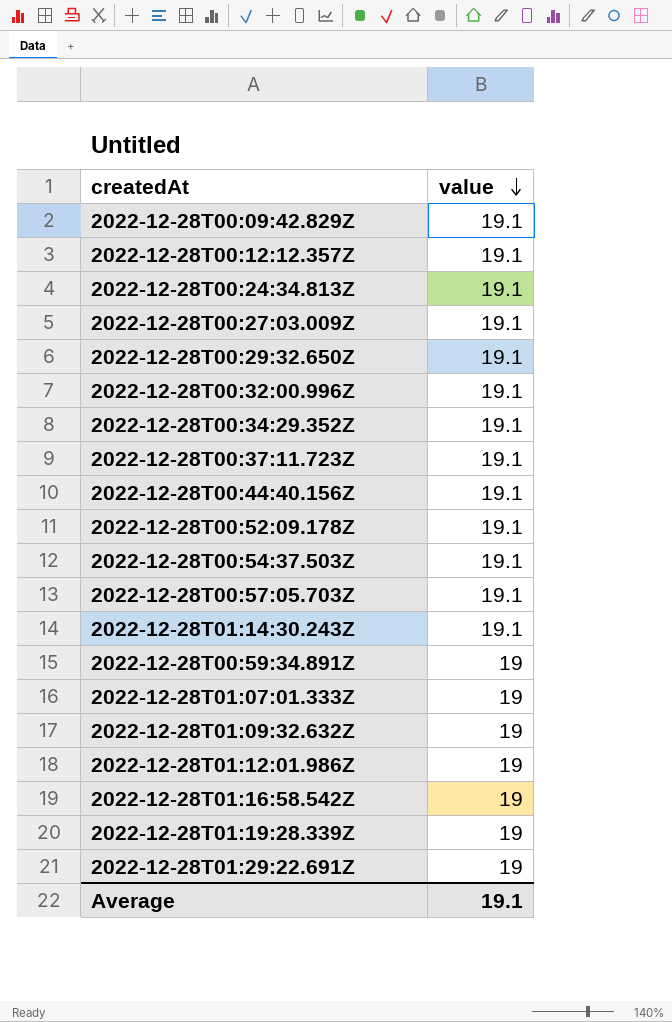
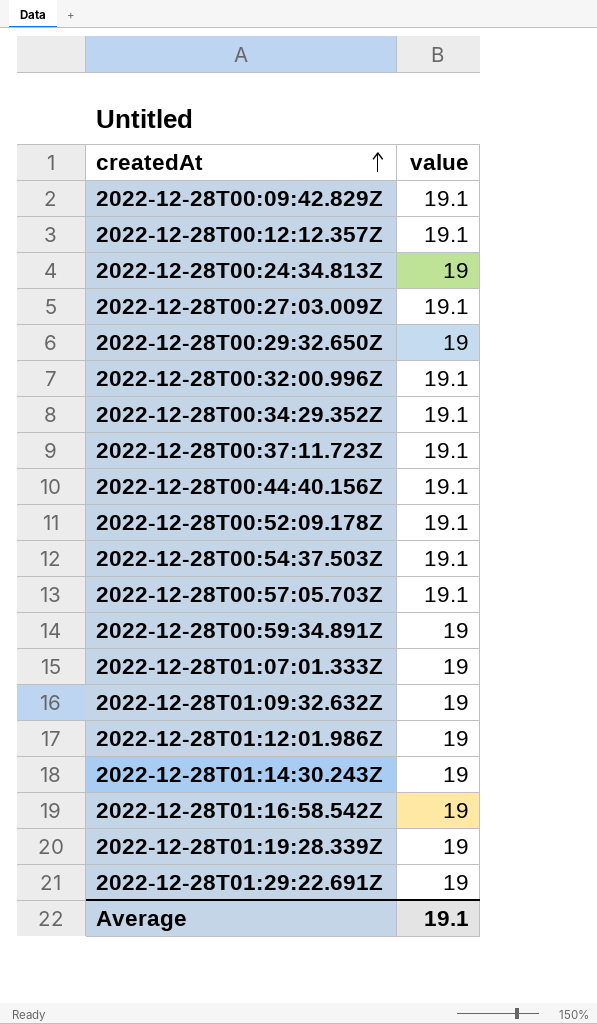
row order: value descending -> createdAt ascending
2022-12-28T00:24:34.813Z | value: 19.1 -> 19
2022-12-28T00:29:32.650Z | value: 19.1 -> 19
2022-12-28T01:14:30.243Z | value: 19.1 -> 19

